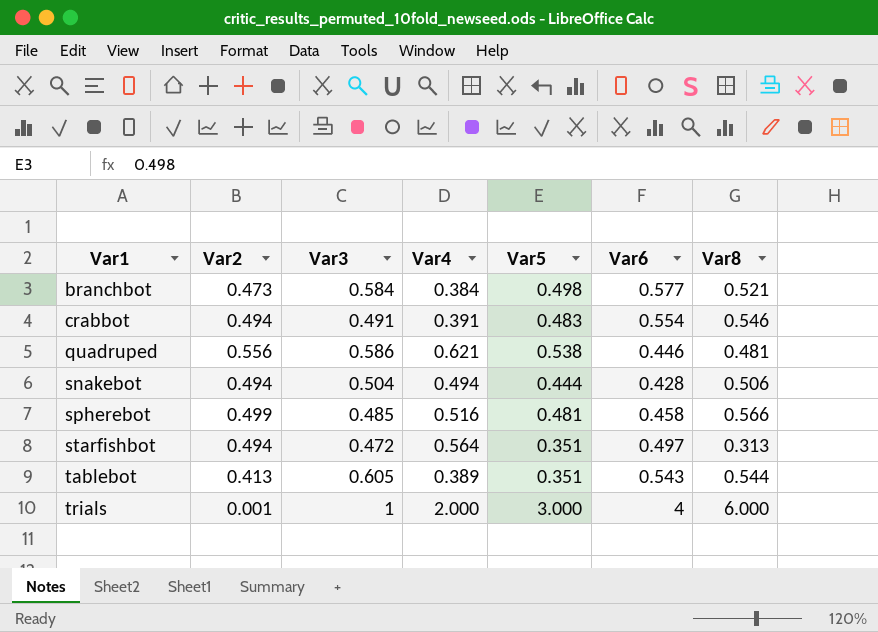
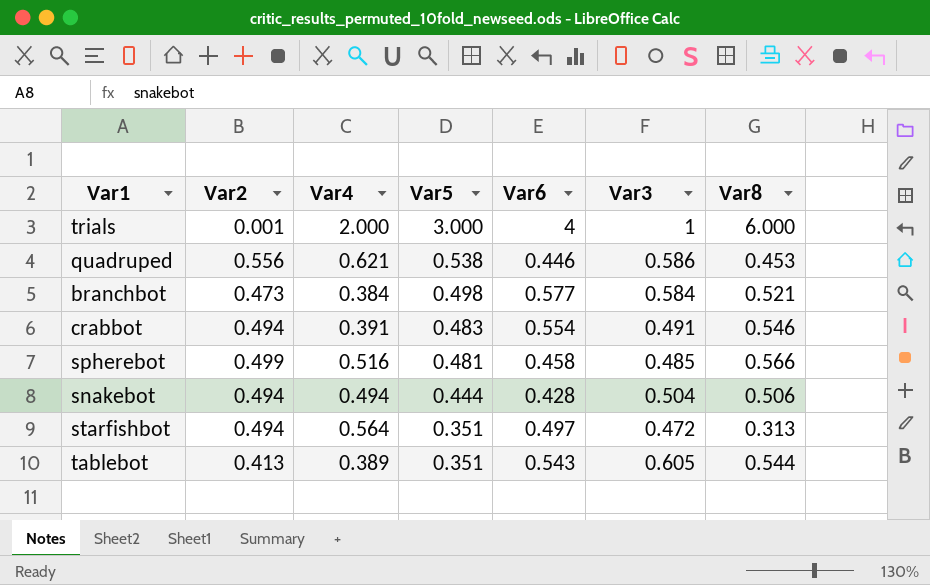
row order: Var1 ascending -> Var5 descending
column Var3 | position: 3 -> 6
quadruped | Var8: 0.481 -> 0.453

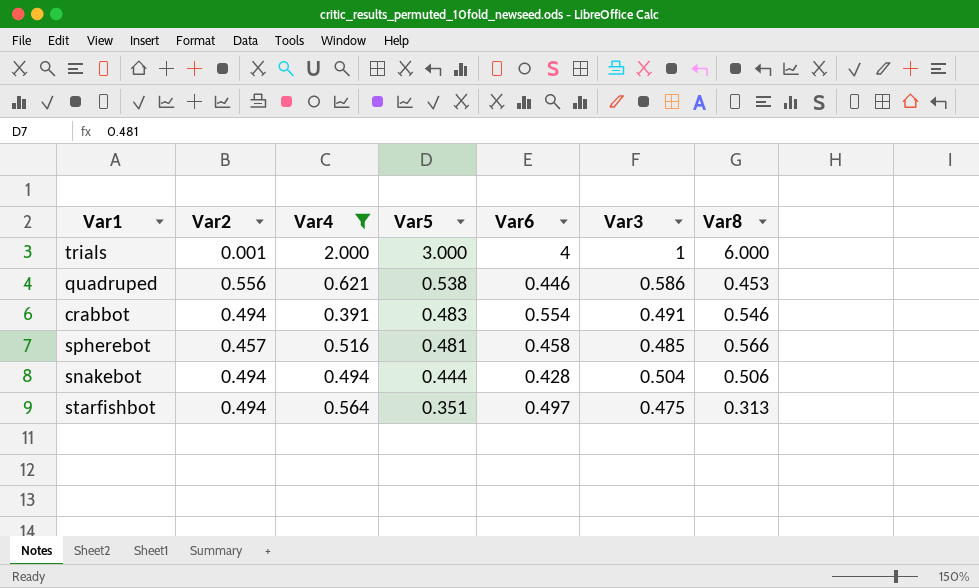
filter: none -> Var4 >= 0.391
spherebot | Var2: 0.499 -> 0.457
starfishbot | Var3: 0.472 -> 0.475

